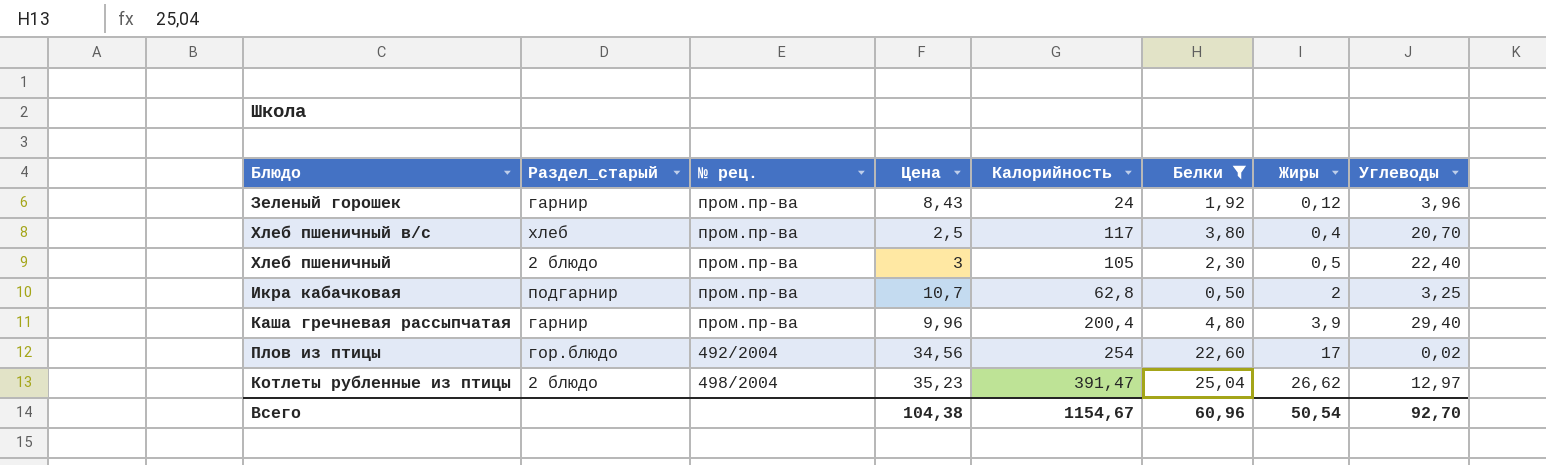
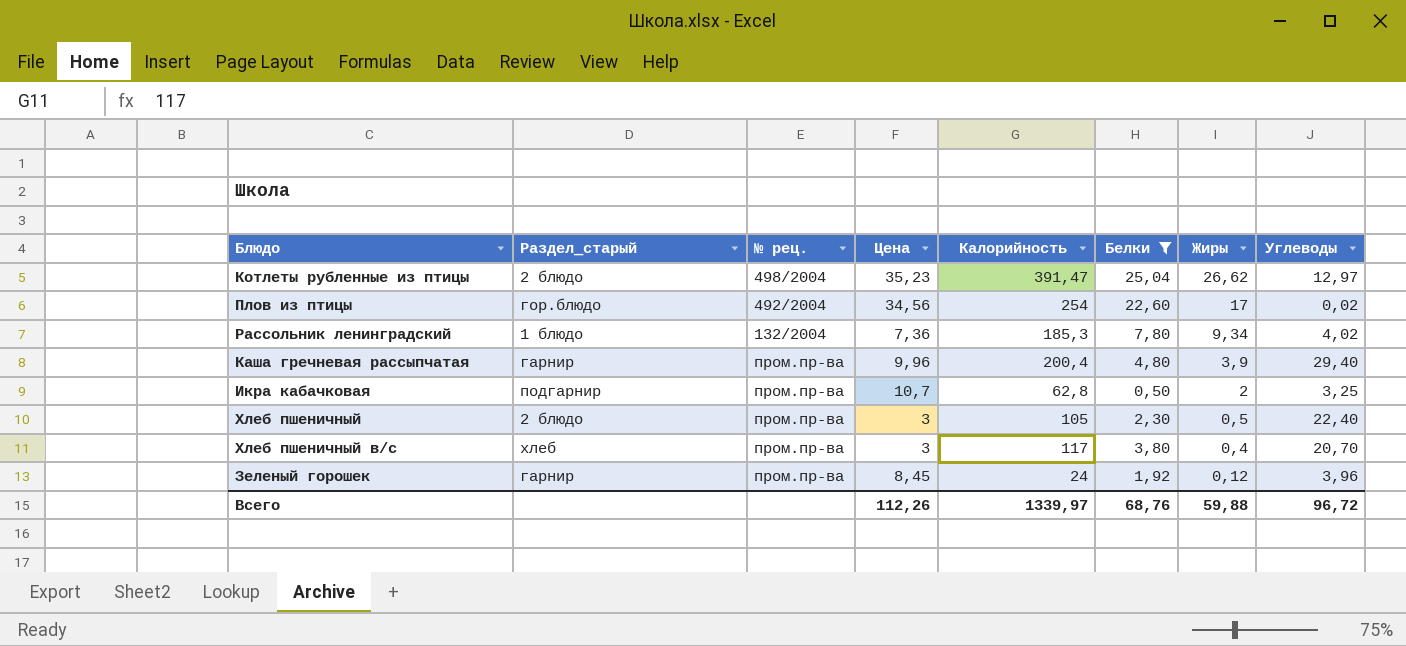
row order: Жиры ascending -> Жиры descending
row Рассольник ленинградский: none -> 1 блюдо | 132/2004 | 7,36 | 185,3 | 7,80 | 9,34 | 4,02
Хлеб пшеничный в/с | Цена: 2,5 -> 3
Зеленый горошек | Цена: 8,43 -> 8,45
Всего | Цена: 104,38 -> 112,26
Всего | Калорийность: 1154,67 -> 1339,97
Всего | Белки: 60,96 -> 68,76
Всего | Жиры: 50,54 -> 59,88
Всего | Углеводы: 92,70 -> 96,72

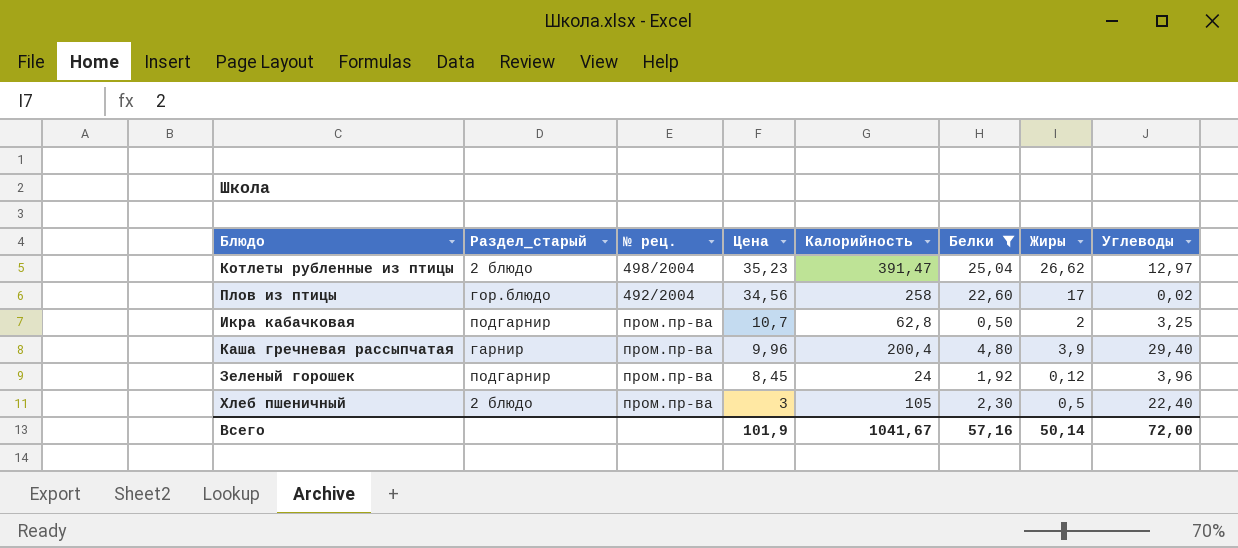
row order: Жиры descending -> Цена descending
row Рассольник ленинградский: 1 блюдо | 132/2004 | 7,36 | 185,3 | 7,80 | 9,34 | 4,02 -> none
row Хлеб пшеничный в/с: хлеб | пром.пр-ва | 3 | 117 | 3,80 | 0,4 | 20,70 -> none
Плов из птицы | Калорийность: 254 -> 258
Зеленый горошек | Раздел_старый: гарнир -> подгарнир
Всего | Цена: 112,26 -> 101,9
Всего | Калорийность: 1339,97 -> 1041,67
Всего | Белки: 68,76 -> 57,16
Всего | Жиры: 59,88 -> 50,14
Всего | Углеводы: 96,72 -> 72,00

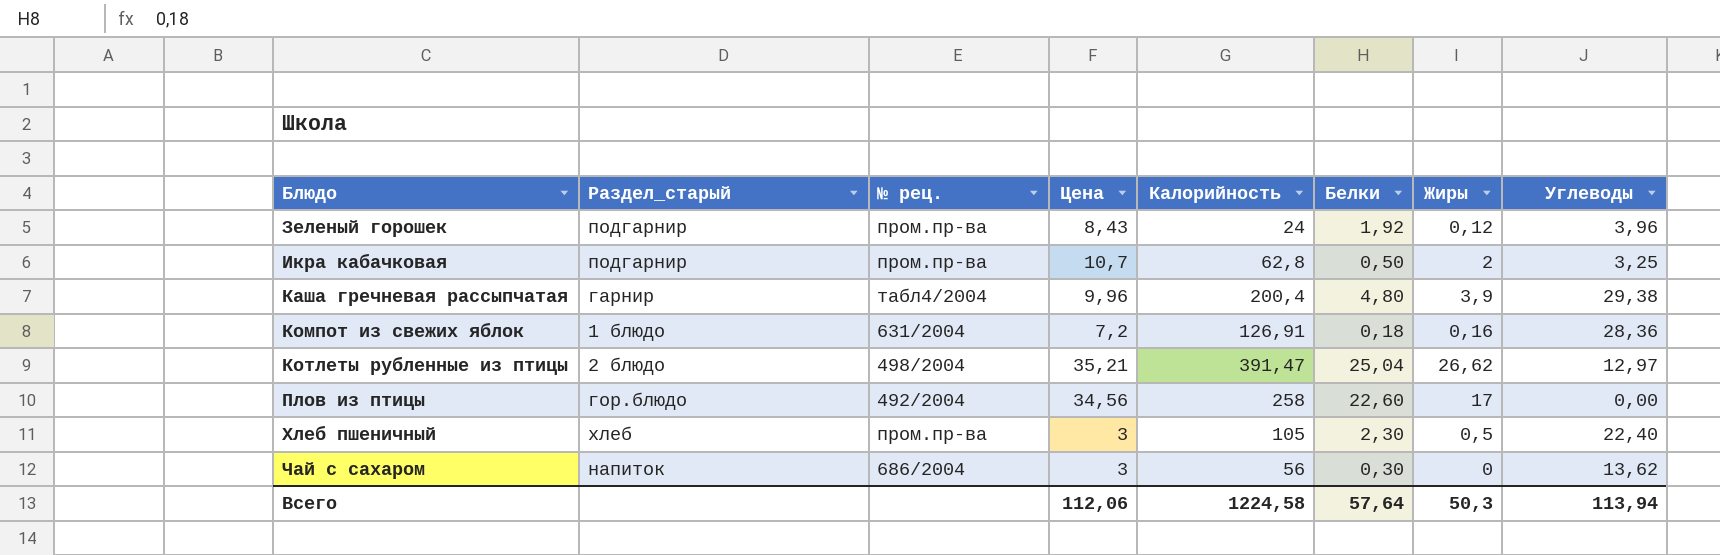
filter: Белки >= 0,50 -> none
row order: Цена descending -> Блюдо ascending
Зеленый горошек | Цена: 8,45 -> 8,43
Каша гречневая рассыпчатая | № рец.: пром.пр-ва -> табл4/2004
Каша гречневая рассыпчатая | Углеводы: 29,40 -> 29,38
Котлеты рубленные из птицы | Цена: 35,23 -> 35,21
Плов из птицы | Углеводы: 0,02 -> 0,00
Хлеб пшеничный | Раздел_старый: 2 блюдо -> хлеб
Всего | Цена: 101,9 -> 112,06
Всего | Калорийность: 1041,67 -> 1224,58
Всего | Белки: 57,16 -> 57,64
Всего | Жиры: 50,14 -> 50,3
Всего | Углеводы: 72,00 -> 113,94

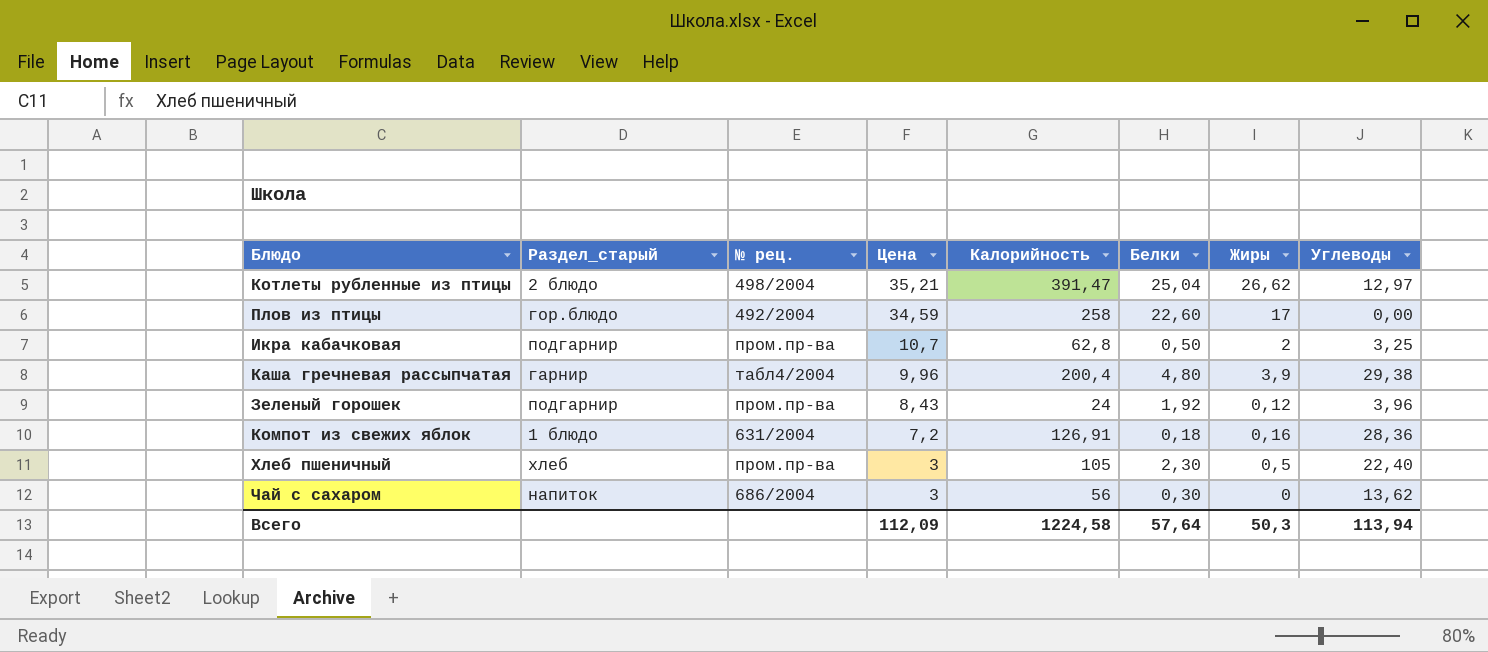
row order: Блюдо ascending -> Цена descending
Плов из птицы | Цена: 34,56 -> 34,59
Всего | Цена: 112,06 -> 112,09

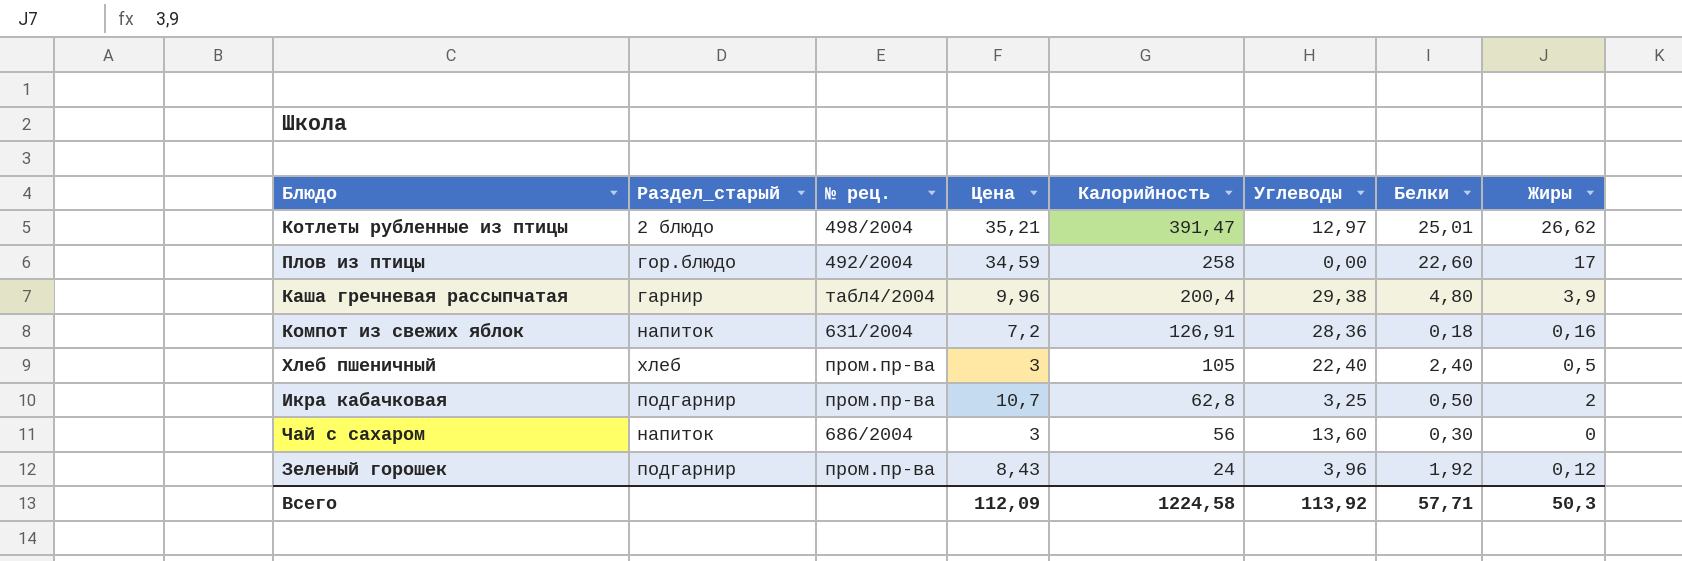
row order: Цена descending -> Калорийность descending
column Углеводы | position: 8 -> 6
Котлеты рубленные из птицы | Белки: 25,04 -> 25,01
Компот из свежих яблок | Раздел_старый: 1 блюдо -> напиток
Хлеб пшеничный | Белки: 2,30 -> 2,40
Чай с сахаром | Углеводы: 13,62 -> 13,60
Всего | Углеводы: 113,94 -> 113,92
Всего | Белки: 57,64 -> 57,71

